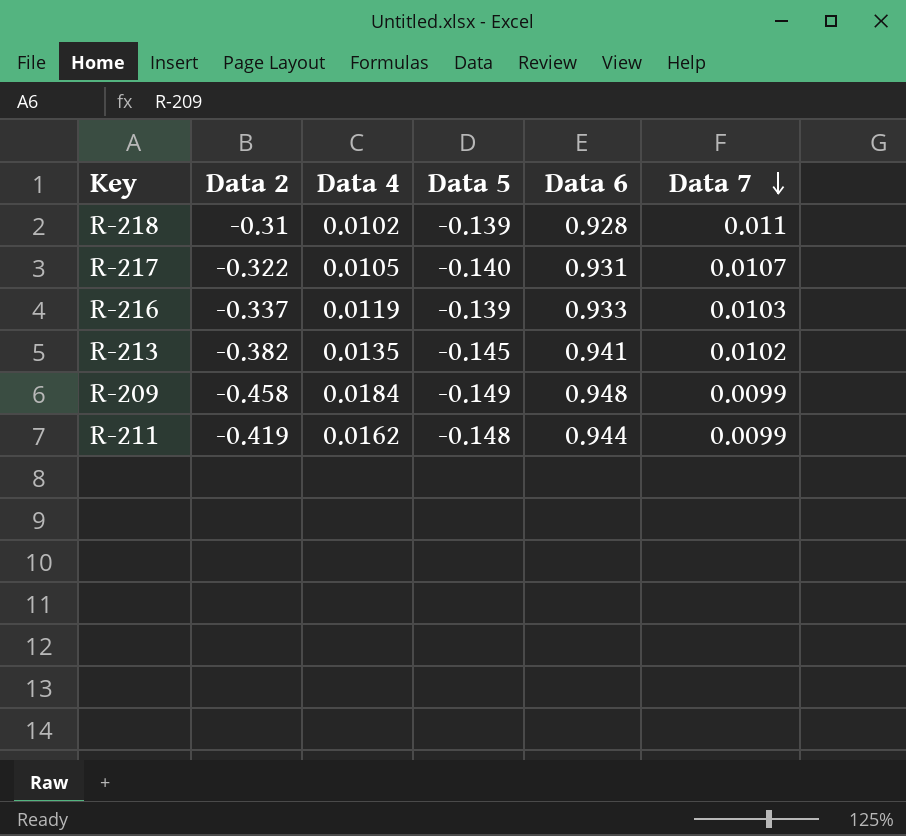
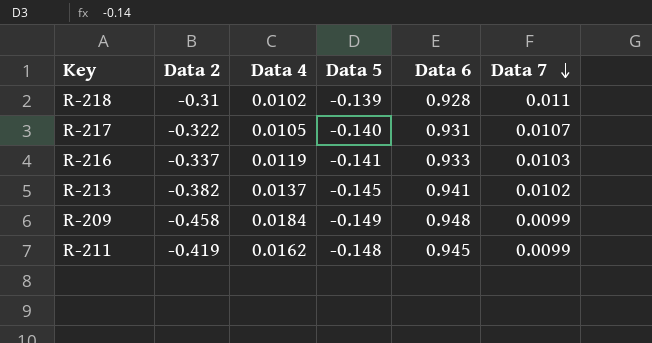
R-216 | Data 5: -0.139 -> -0.141
R-213 | Data 4: 0.0135 -> 0.0137
R-211 | Data 6: 0.944 -> 0.945

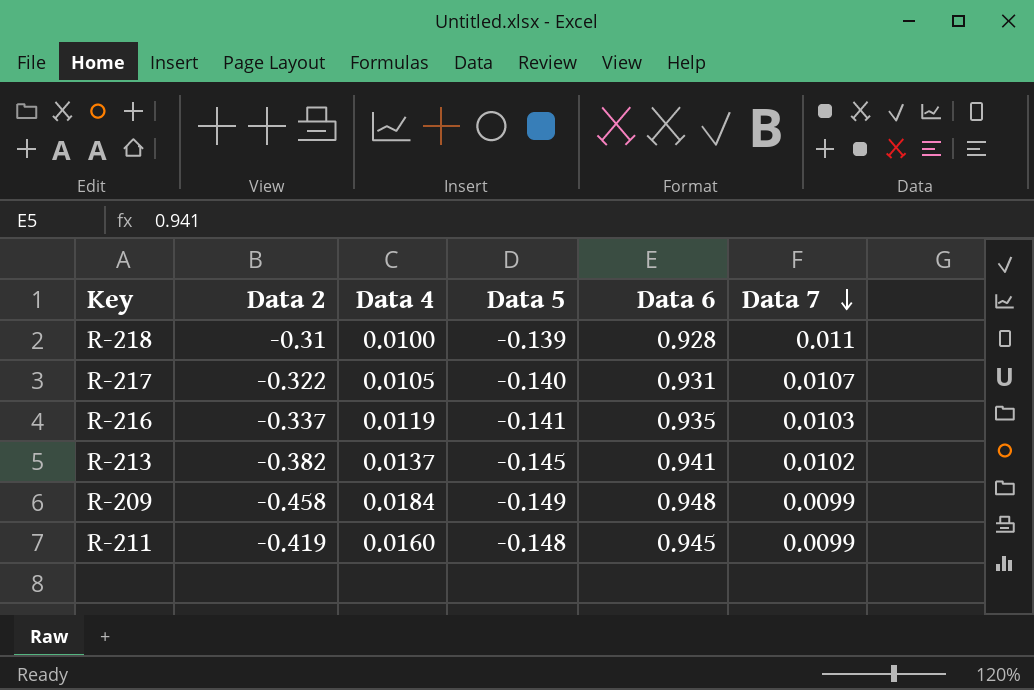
R-218 | Data 4: 0.0102 -> 0.0100
R-216 | Data 6: 0.933 -> 0.935
R-211 | Data 4: 0.0162 -> 0.0160

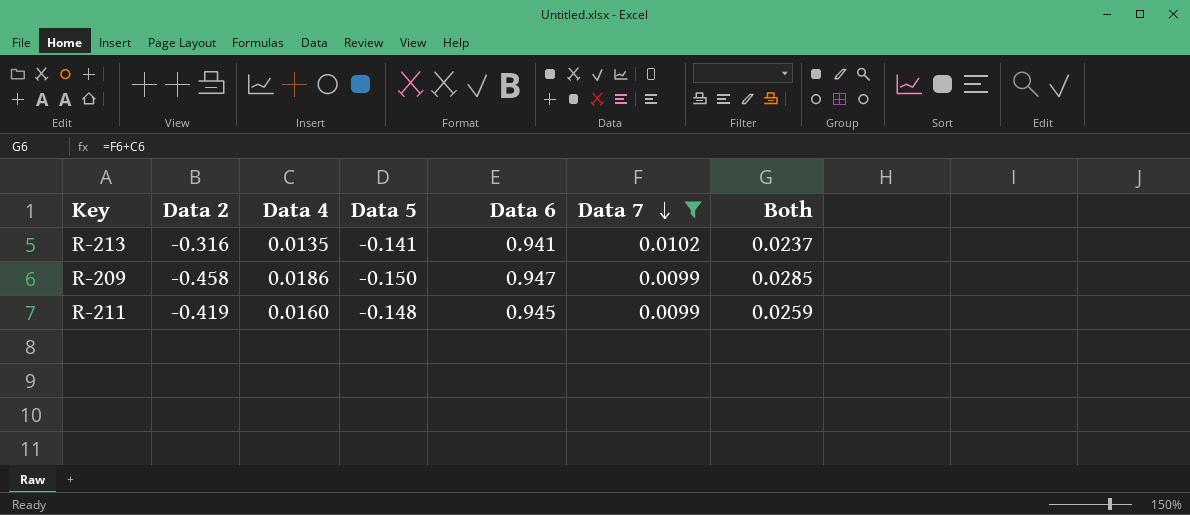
filter: none -> Data 7 <= 0.0102
column Both | formula: none -> [Data 4] + [Data 7]
R-213 | Data 2: -0.382 -> -0.316
R-213 | Data 4: 0.0137 -> 0.0135
R-213 | Data 5: -0.145 -> -0.141
R-209 | Data 4: 0.0184 -> 0.0186
R-209 | Data 5: -0.149 -> -0.150
R-209 | Data 6: 0.948 -> 0.947

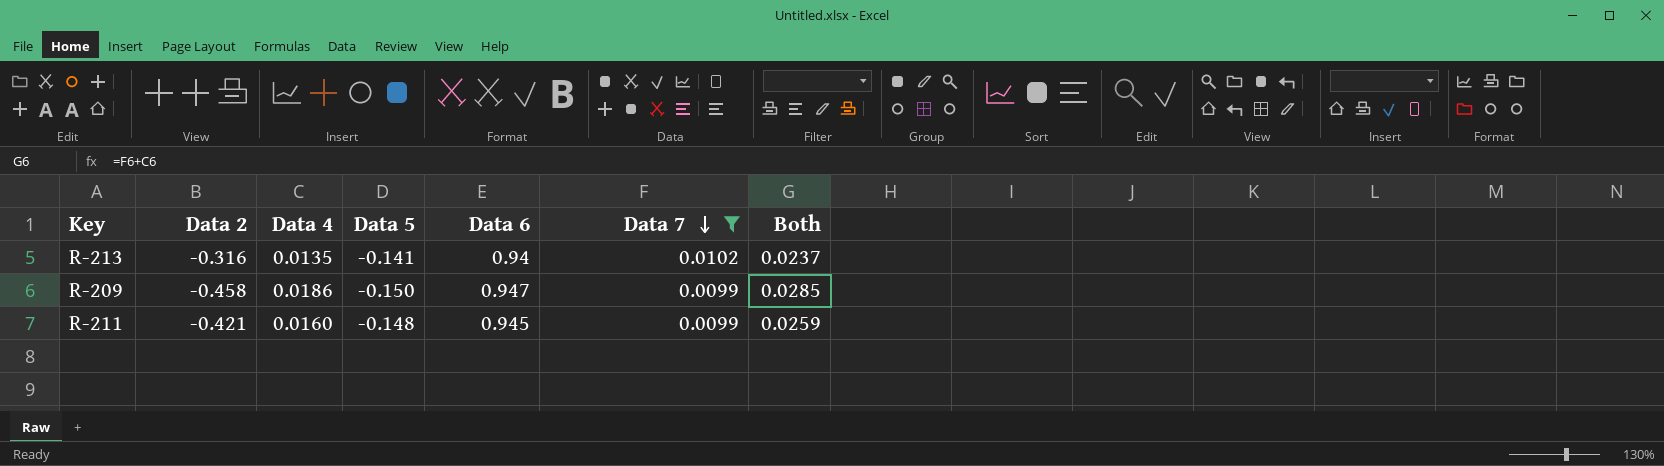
R-213 | Data 6: 0.941 -> 0.94
R-211 | Data 2: -0.419 -> -0.421

